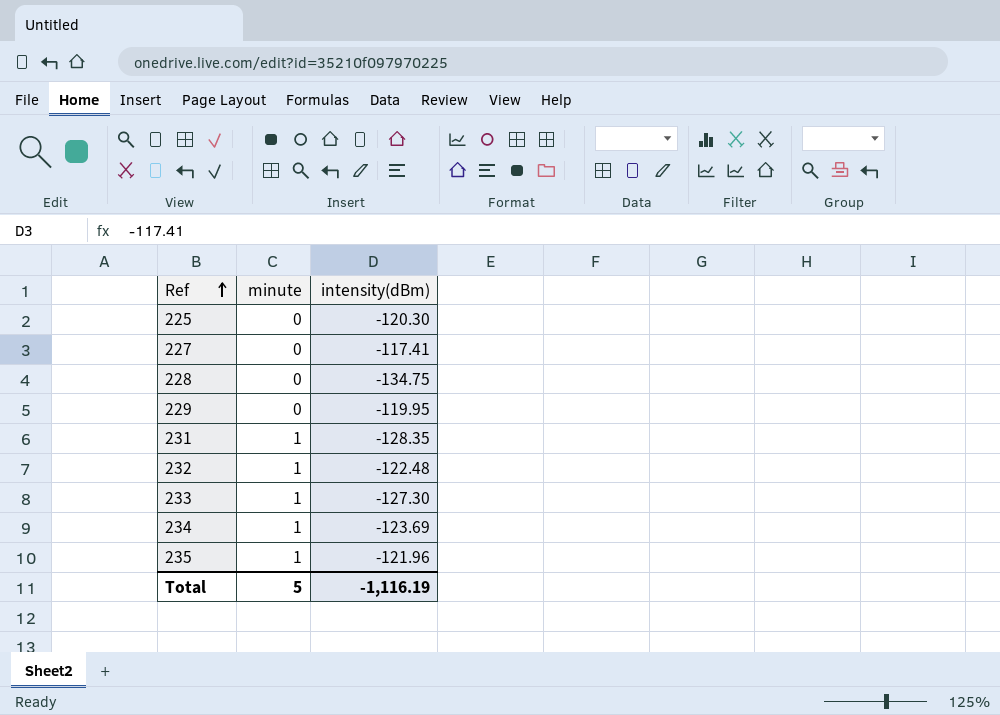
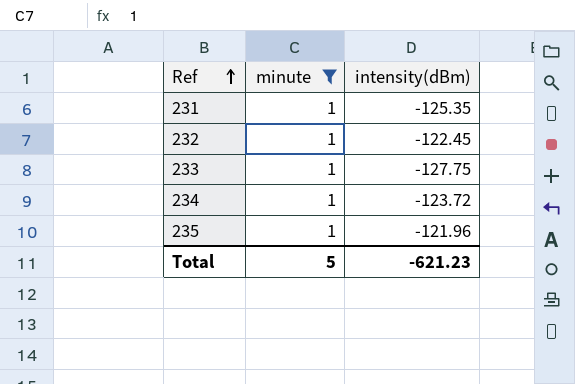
filter: none -> minute = 1
231 | intensity(dBm): -128.35 -> -125.35
232 | intensity(dBm): -122.48 -> -122.45
233 | intensity(dBm): -127.30 -> -127.75
234 | intensity(dBm): -123.69 -> -123.72
Total | intensity(dBm): -1,116.19 -> -621.23

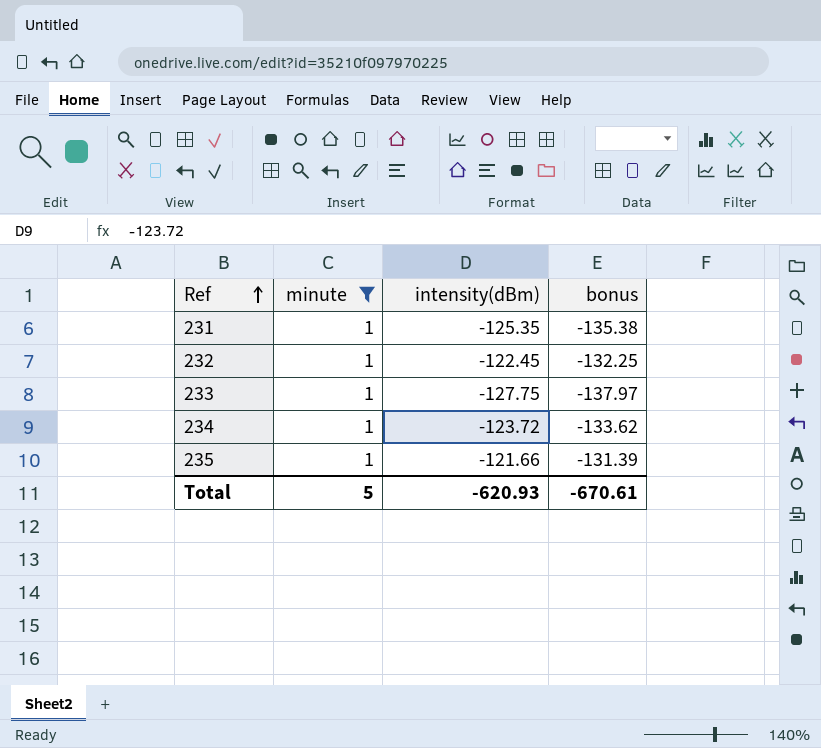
column bonus | formula: none -> [intensity(dBm)] * 1.08
235 | intensity(dBm): -121.96 -> -121.66
Total | intensity(dBm): -621.23 -> -620.93

